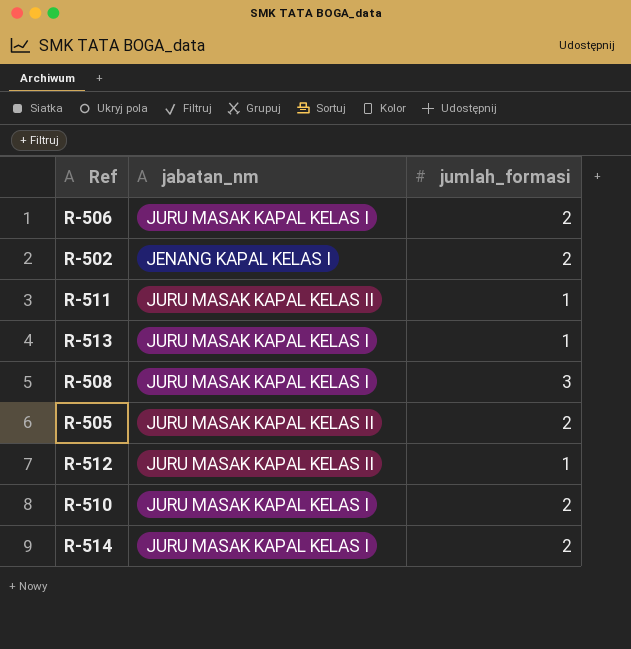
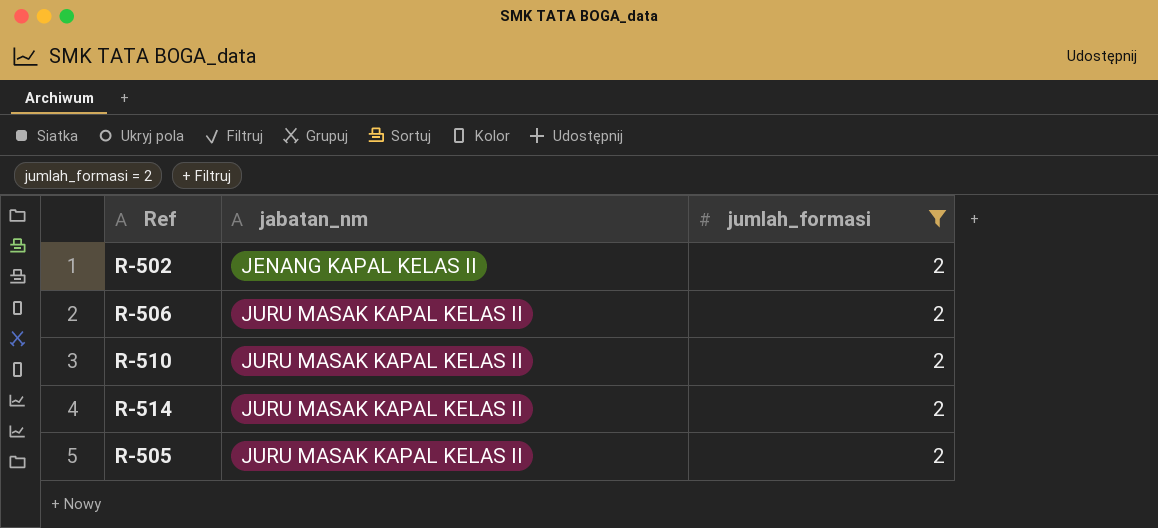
filter: none -> jumlah_formasi = 2
row order: none -> jabatan_nm ascending
R-502 | jabatan_nm: JENANG KAPAL KELAS I -> JENANG KAPAL KELAS II
R-506 | jabatan_nm: JURU MASAK KAPAL KELAS I -> JURU MASAK KAPAL KELAS II
R-510 | jabatan_nm: JURU MASAK KAPAL KELAS I -> JURU MASAK KAPAL KELAS II
R-514 | jabatan_nm: JURU MASAK KAPAL KELAS I -> JURU MASAK KAPAL KELAS II

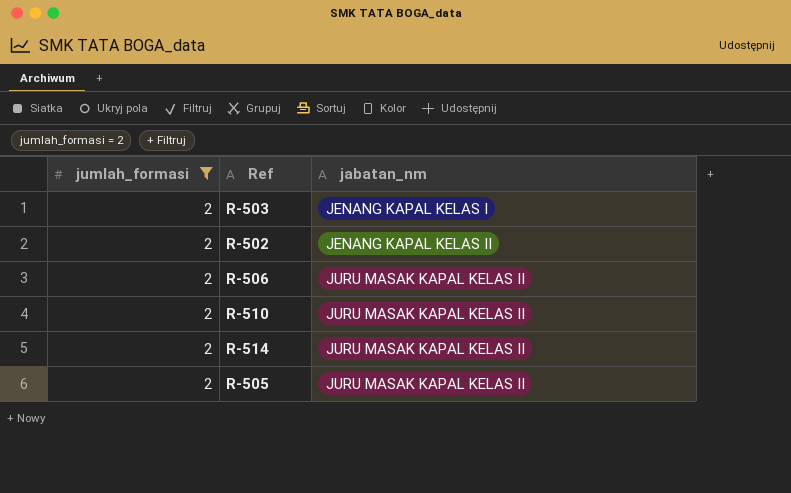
column jumlah_formasi | position: 3 -> 1
row R-503: none -> 2 | JENANG KAPAL KELAS I

